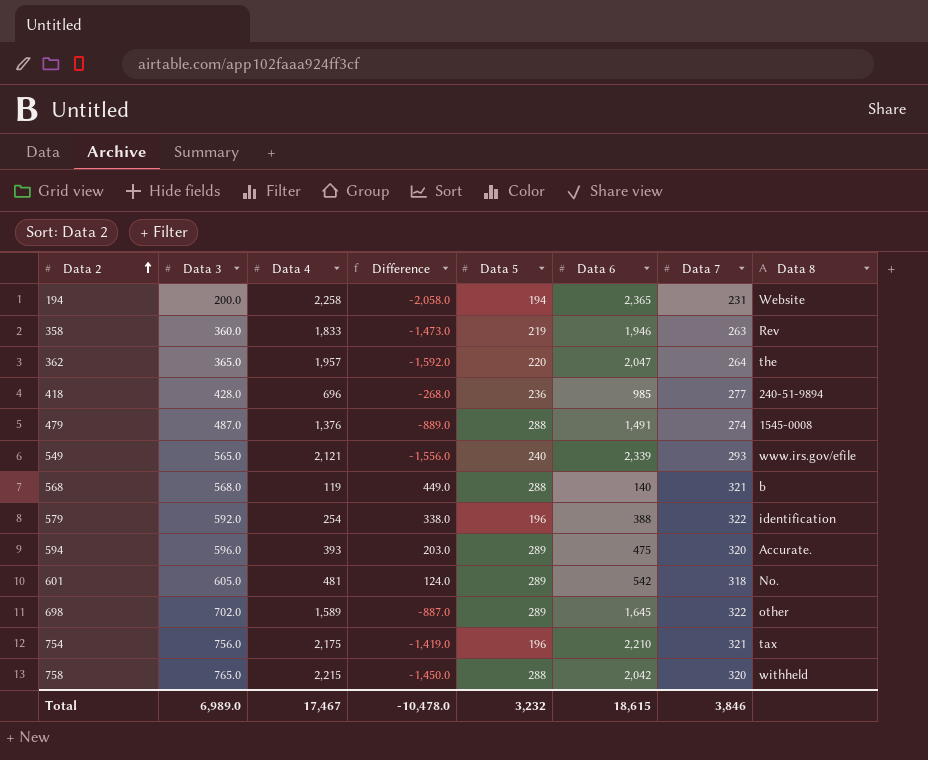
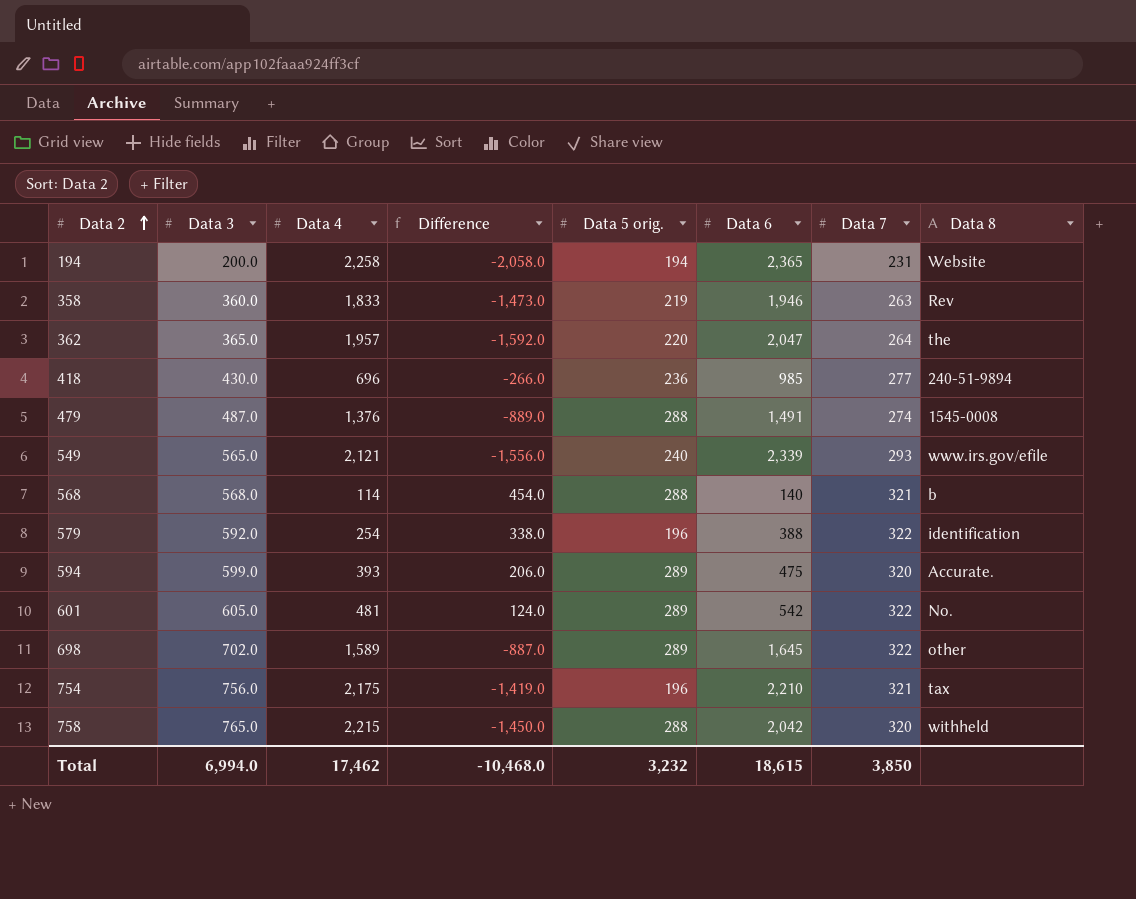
column name: Data 5 -> Data 5 orig.
418 | Data 3: 428.0 -> 430.0
418 | Difference: -268.0 -> -266.0
568 | Data 4: 119 -> 114
568 | Difference: 449.0 -> 454.0
594 | Data 3: 596.0 -> 599.0
594 | Difference: 203.0 -> 206.0
601 | Data 7: 318 -> 322
Total | Data 3: 6,989.0 -> 6,994.0
Total | Data 4: 17,467 -> 17,462
Total | Difference: -10,478.0 -> -10,468.0
Total | Data 7: 3,846 -> 3,850

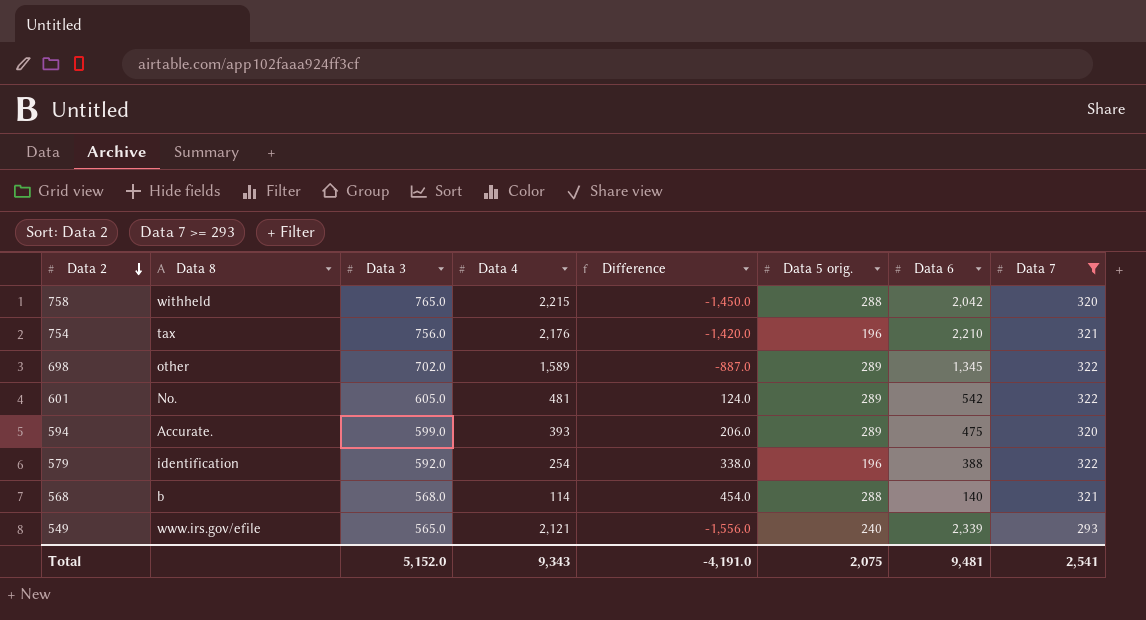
filter: none -> Data 7 >= 293
row order: Data 2 ascending -> Data 2 descending
column Data 8 | position: 8 -> 2
754 | Data 4: 2,175 -> 2,176
754 | Difference: -1,419.0 -> -1,420.0
698 | Data 6: 1,645 -> 1,345
Total | Data 3: 6,994.0 -> 5,152.0
Total | Data 4: 17,462 -> 9,343
Total | Difference: -10,468.0 -> -4,191.0
Total | Data 5 orig.: 3,232 -> 2,075
Total | Data 6: 18,615 -> 9,481
Total | Data 7: 3,850 -> 2,541

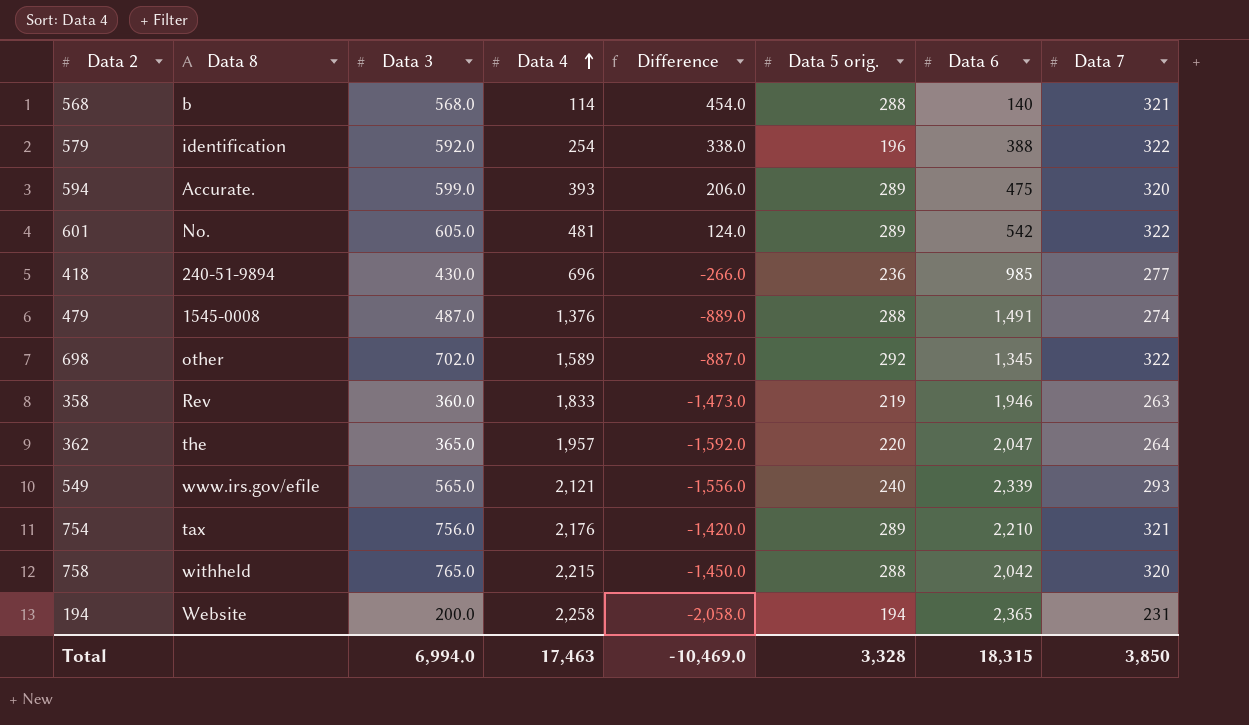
filter: Data 7 >= 293 -> none
row order: Data 2 descending -> Data 4 ascending
698 | Data 5 orig.: 289 -> 292
754 | Data 5 orig.: 196 -> 289
Total | Data 3: 5,152.0 -> 6,994.0
Total | Data 4: 9,343 -> 17,463
Total | Difference: -4,191.0 -> -10,469.0
Total | Data 5 orig.: 2,075 -> 3,328
Total | Data 6: 9,481 -> 18,315
Total | Data 7: 2,541 -> 3,850

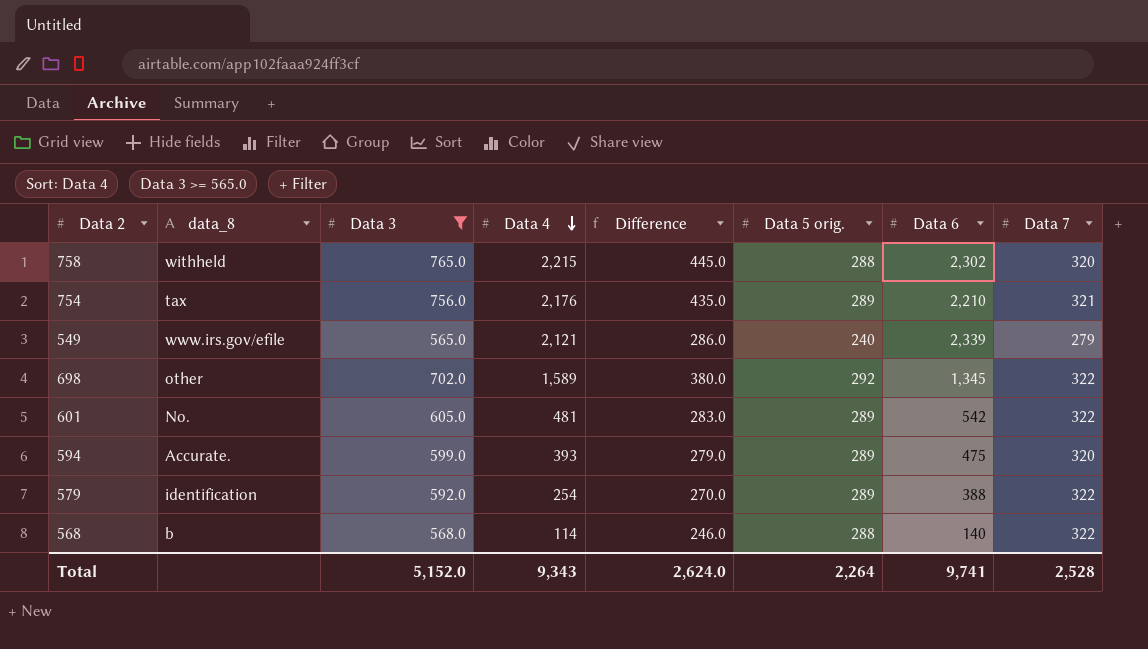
filter: none -> Data 3 >= 565.0
row order: Data 4 ascending -> Data 4 descending
column name: Data 8 -> data_8
column Difference | formula: [Data 3] - [Data 4] -> [Data 3] - [Data 7]
758 | Data 6: 2,042 -> 2,302
549 | Data 7: 293 -> 279
579 | Data 5 orig.: 196 -> 289
568 | Data 7: 321 -> 322
Total | Data 3: 6,994.0 -> 5,152.0
Total | Data 4: 17,463 -> 9,343
Total | Difference: -10,469.0 -> 2,624.0
Total | Data 5 orig.: 3,328 -> 2,264
Total | Data 6: 18,315 -> 9,741
Total | Data 7: 3,850 -> 2,528

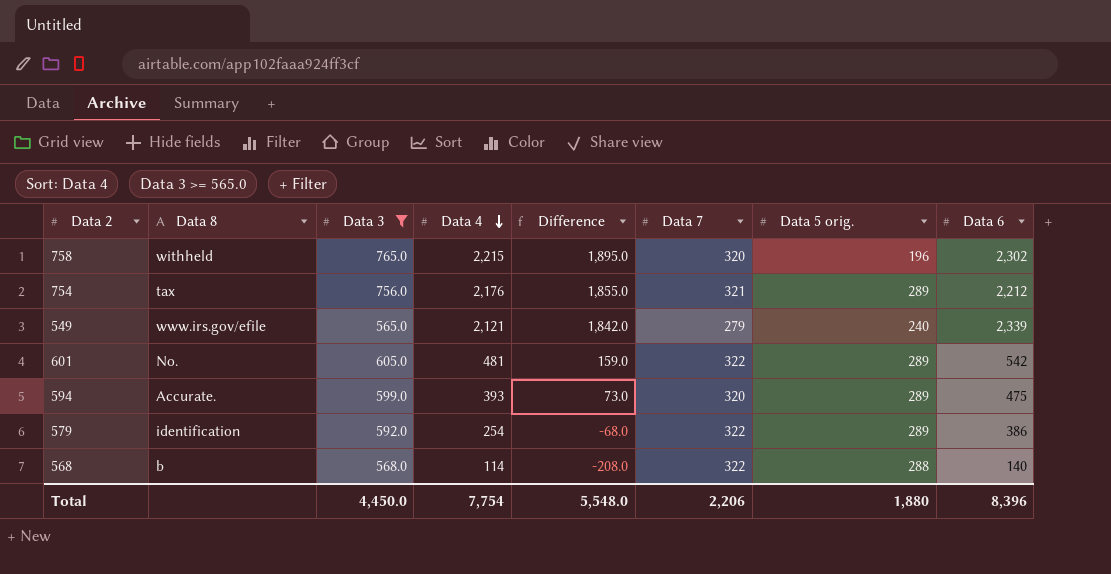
column name: data_8 -> Data 8
column Difference | formula: [Data 3] - [Data 7] -> [Data 4] - [Data 7]
column Data 7 | position: 8 -> 6
row 698: other | 702.0 | 1,589 | 380.0 | 292 | 1,345 | 322 -> none
758 | Data 5 orig.: 288 -> 196
754 | Data 6: 2,210 -> 2,212
579 | Data 6: 388 -> 386
Total | Data 3: 5,152.0 -> 4,450.0
Total | Data 4: 9,343 -> 7,754
Total | Difference: 2,624.0 -> 5,548.0
Total | Data 7: 2,528 -> 2,206
Total | Data 5 orig.: 2,264 -> 1,880
Total | Data 6: 9,741 -> 8,396

